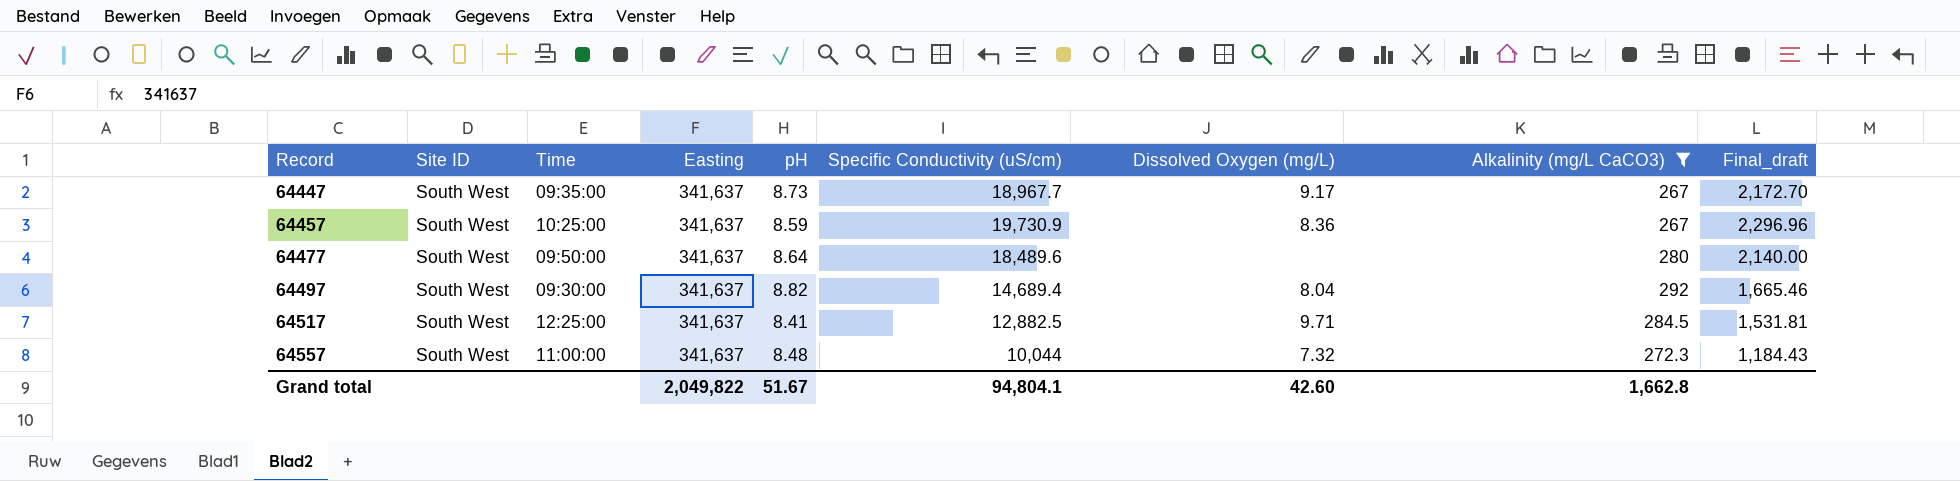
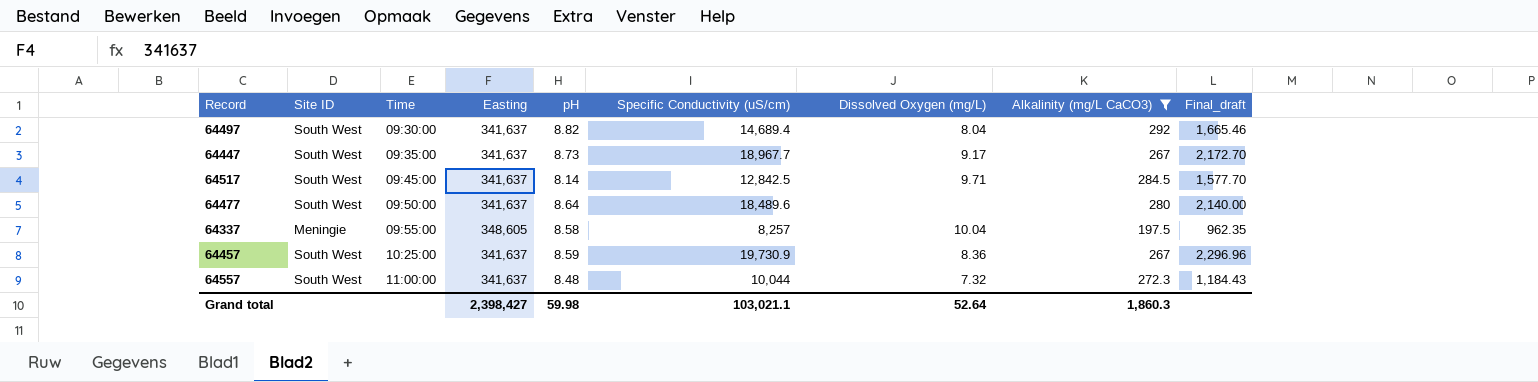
row order: Record ascending -> Time ascending
64517 | Time: 12:25:00 -> 09:45:00
64517 | pH: 8.41 -> 8.14
64517 | Specific Conductivity (uS/cm): 12,882.5 -> 12,842.5
64517 | Final_draft: 1,531.81 -> 1,577.70
row 64337: none -> Meningie | 09:55:00 | 348,605 | 8.58 | 8,257 | 10.04 | 197.5 | 962.35
Grand total | Easting: 2,049,822 -> 2,398,427
Grand total | pH: 51.67 -> 59.98
Grand total | Specific Conductivity (uS/cm): 94,804.1 -> 103,021.1
Grand total | Dissolved Oxygen (mg/L): 42.60 -> 52.64
Grand total | Alkalinity (mg/L CaCO3): 1,662.8 -> 1,860.3

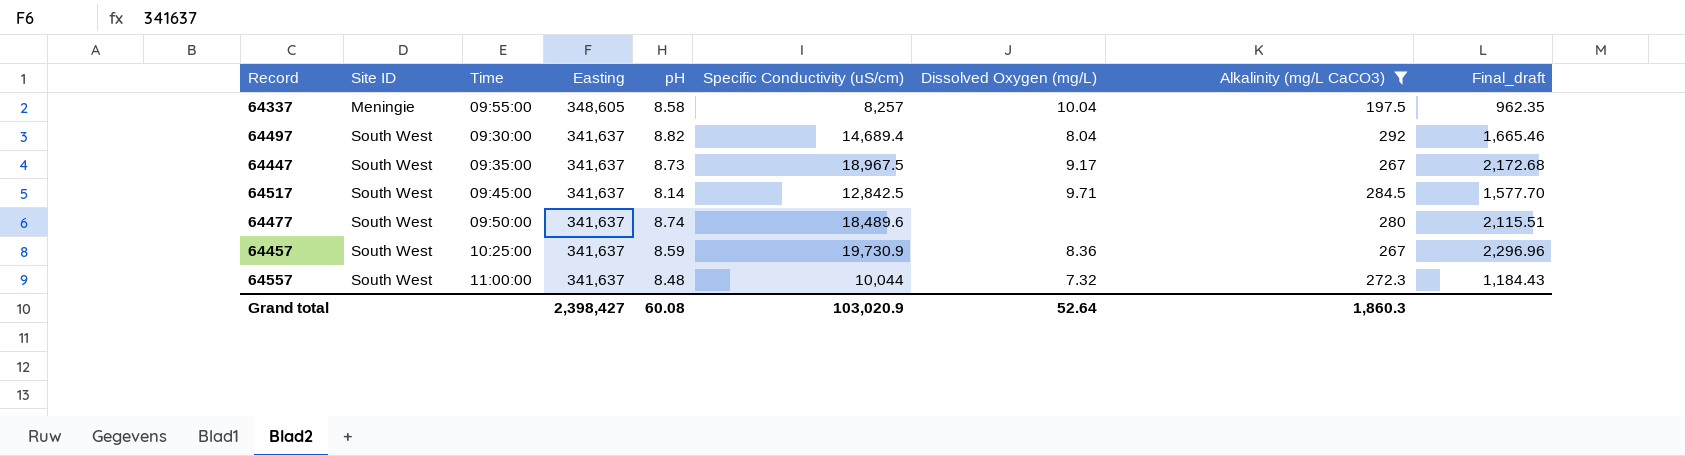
row order: Time ascending -> Site ID ascending
64447 | Specific Conductivity (uS/cm): 18,967.7 -> 18,967.5
64447 | Final_draft: 2,172.70 -> 2,172.68
64477 | pH: 8.64 -> 8.74
64477 | Final_draft: 2,140.00 -> 2,115.51
Grand total | pH: 59.98 -> 60.08
Grand total | Specific Conductivity (uS/cm): 103,021.1 -> 103,020.9

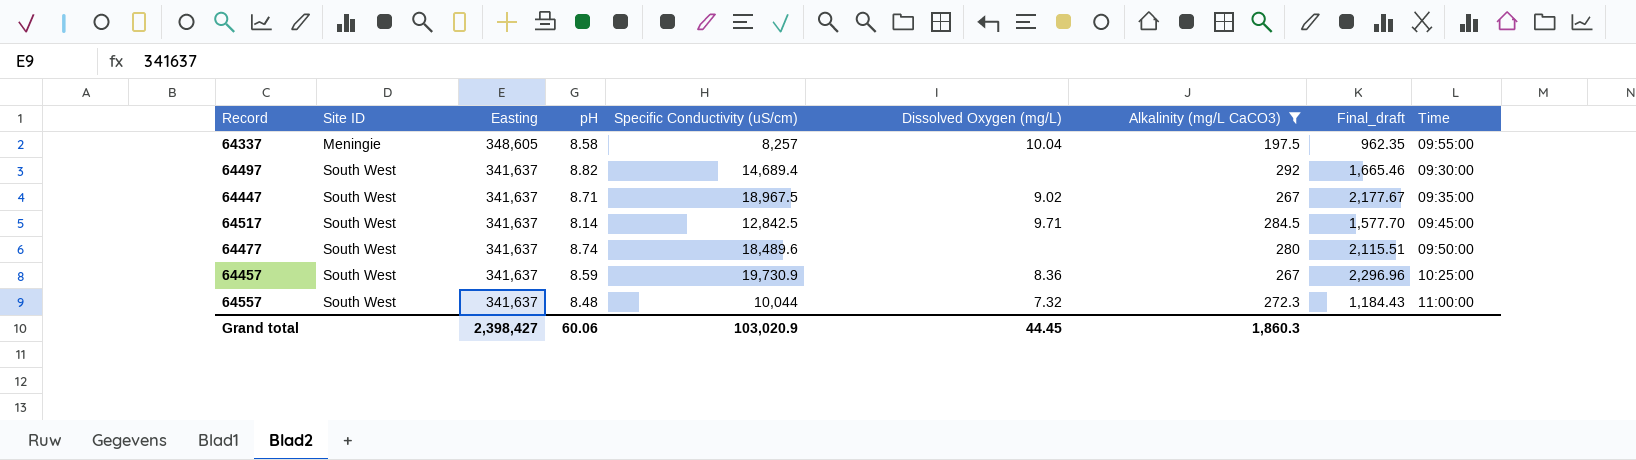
column Time | position: 3 -> 9
64497 | Dissolved Oxygen (mg/L): 8.04 -> none
64447 | pH: 8.73 -> 8.71
64447 | Dissolved Oxygen (mg/L): 9.17 -> 9.02
64447 | Final_draft: 2,172.68 -> 2,177.67
Grand total | pH: 60.08 -> 60.06
Grand total | Dissolved Oxygen (mg/L): 52.64 -> 44.45

